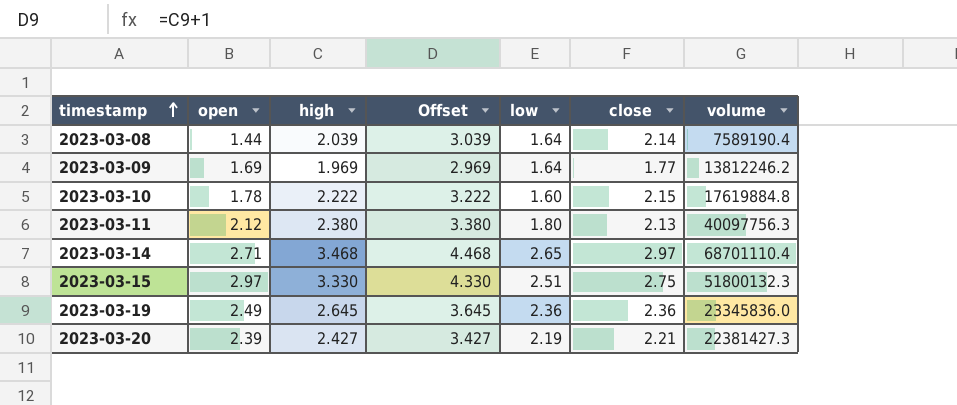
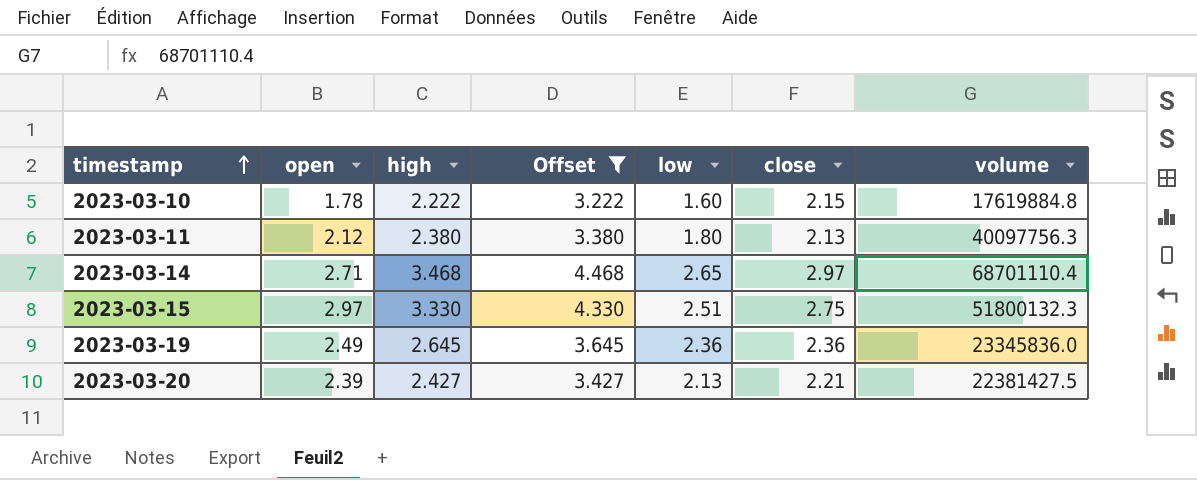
filter: none -> Offset >= 3.222
2023-03-20 | low: 2.19 -> 2.13
2023-03-20 | volume: 22381427.3 -> 22381427.5

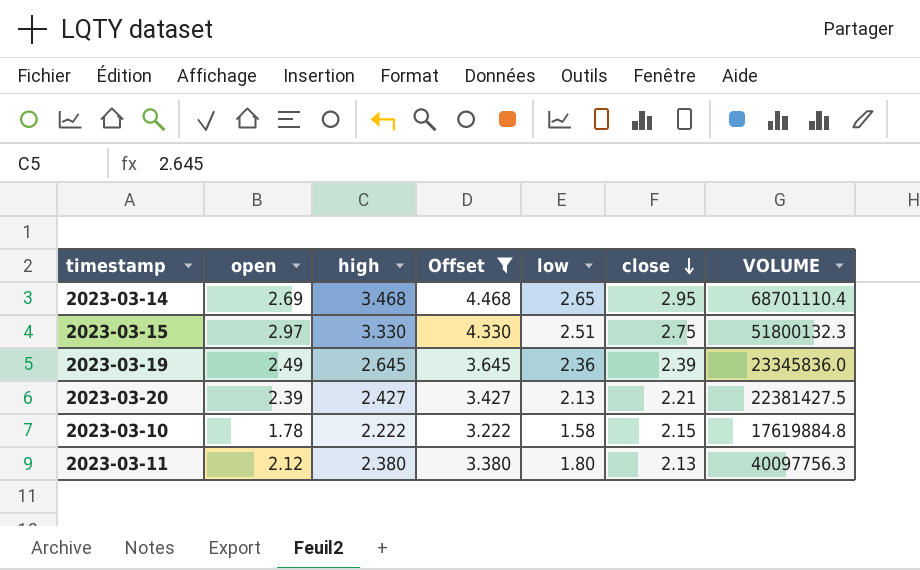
row order: timestamp ascending -> close descending
column name: volume -> VOLUME
2023-03-14 | open: 2.71 -> 2.69
2023-03-14 | close: 2.97 -> 2.95
2023-03-19 | close: 2.36 -> 2.39
2023-03-10 | low: 1.60 -> 1.58

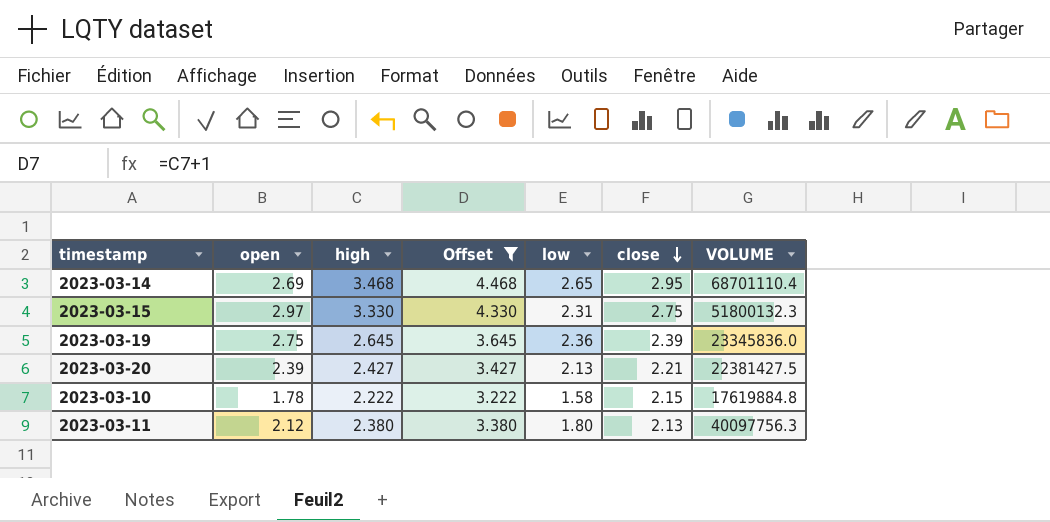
2023-03-15 | low: 2.51 -> 2.31
2023-03-19 | open: 2.49 -> 2.75

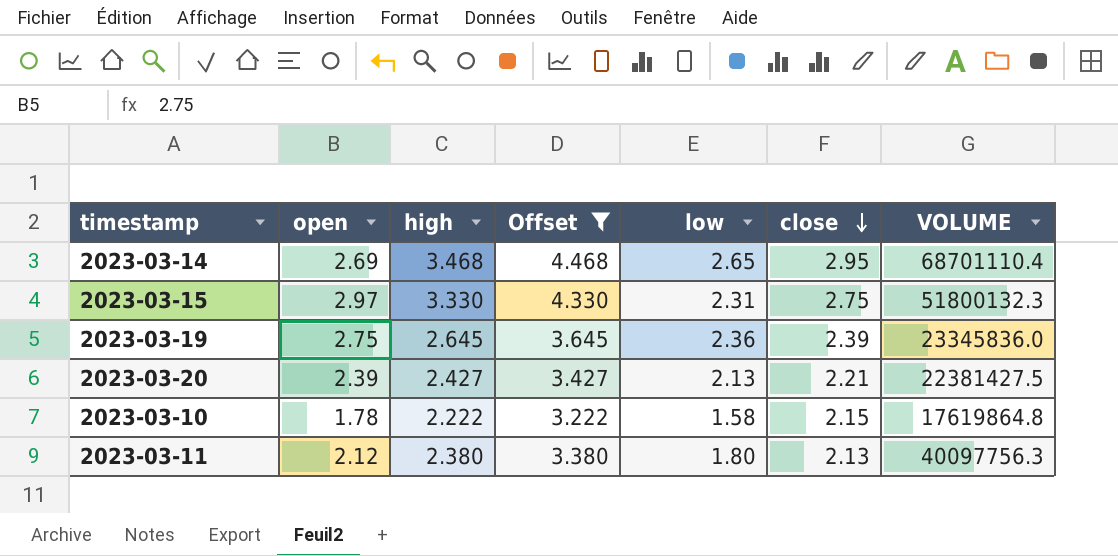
2023-03-10 | VOLUME: 17619884.8 -> 17619864.8

